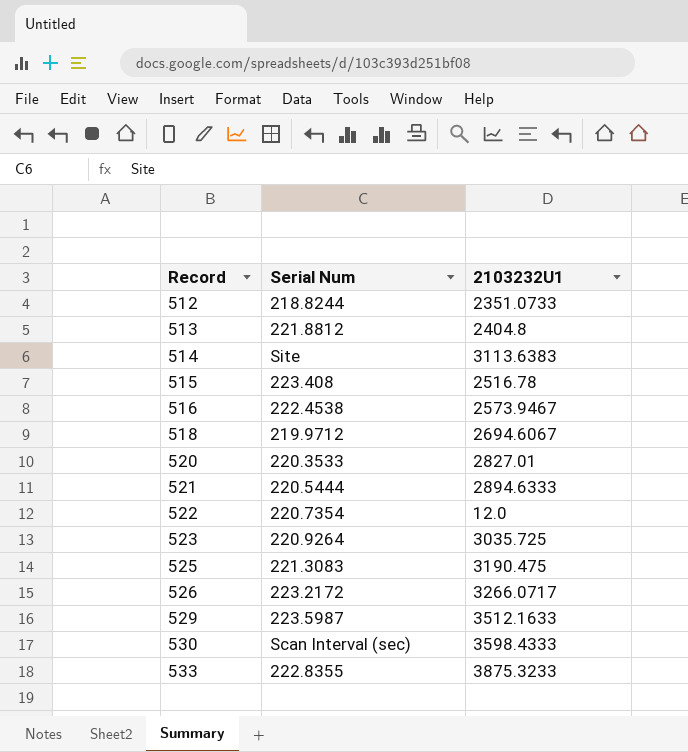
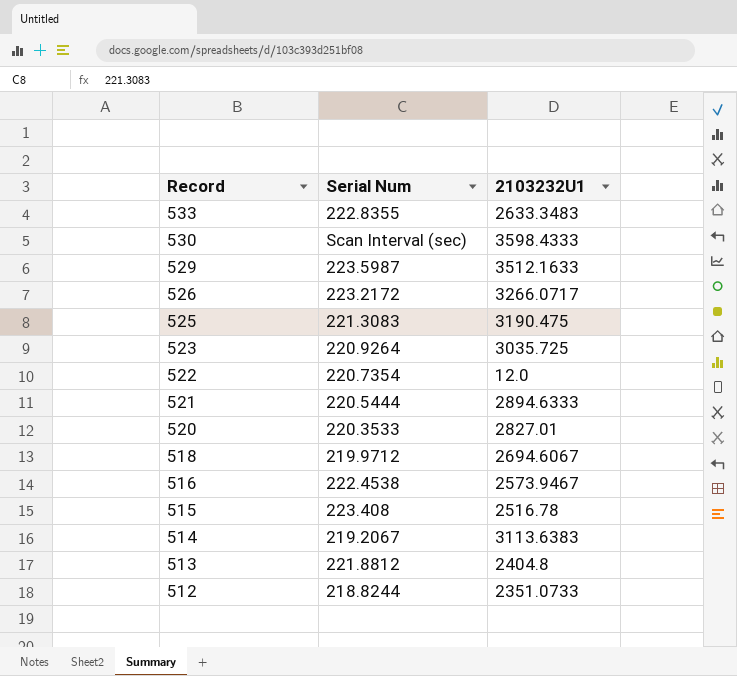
row order: Record ascending -> Record descending
533 | 2103232U1: 3875.3233 -> 2633.3483
514 | Serial Num: Site -> 219.2067

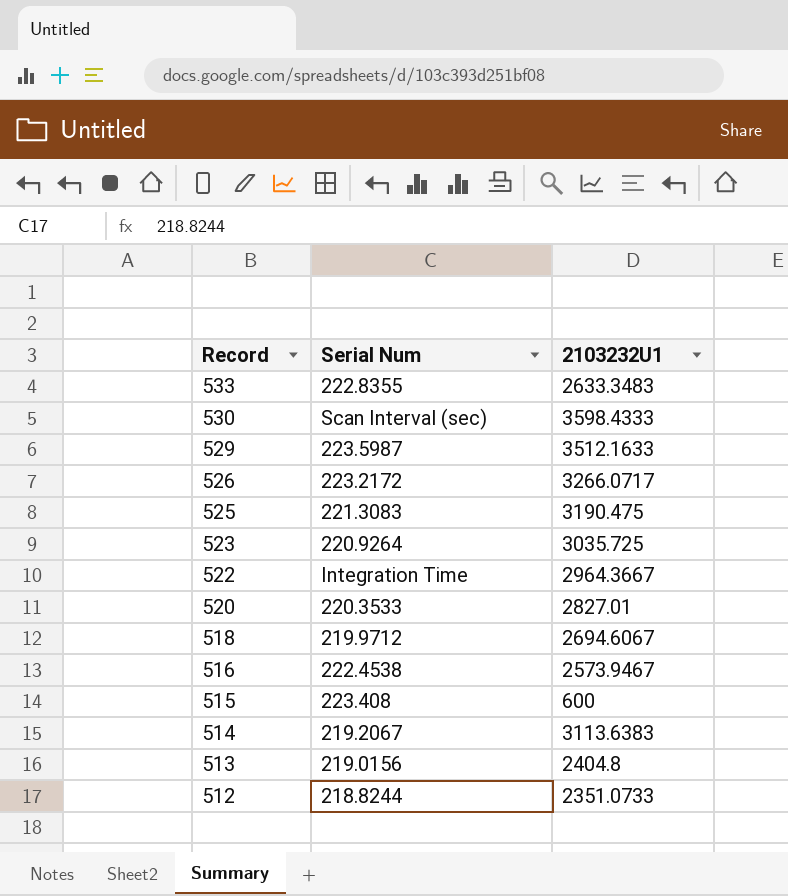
row 521: 220.5444 | 2894.6333 -> none
522 | Serial Num: 220.7354 -> Integration Time
522 | 2103232U1: 12.0 -> 2964.3667
515 | 2103232U1: 2516.78 -> 600
513 | Serial Num: 221.8812 -> 219.0156

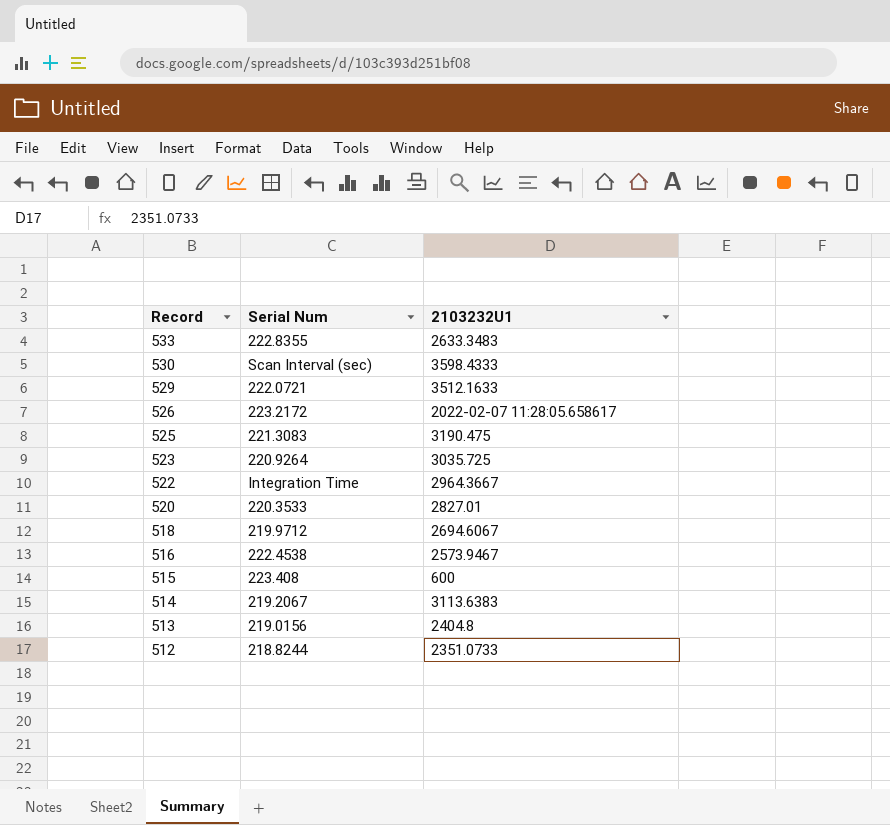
529 | Serial Num: 223.5987 -> 222.0721
526 | 2103232U1: 3266.0717 -> 2022-02-07 11:28:05.658617

